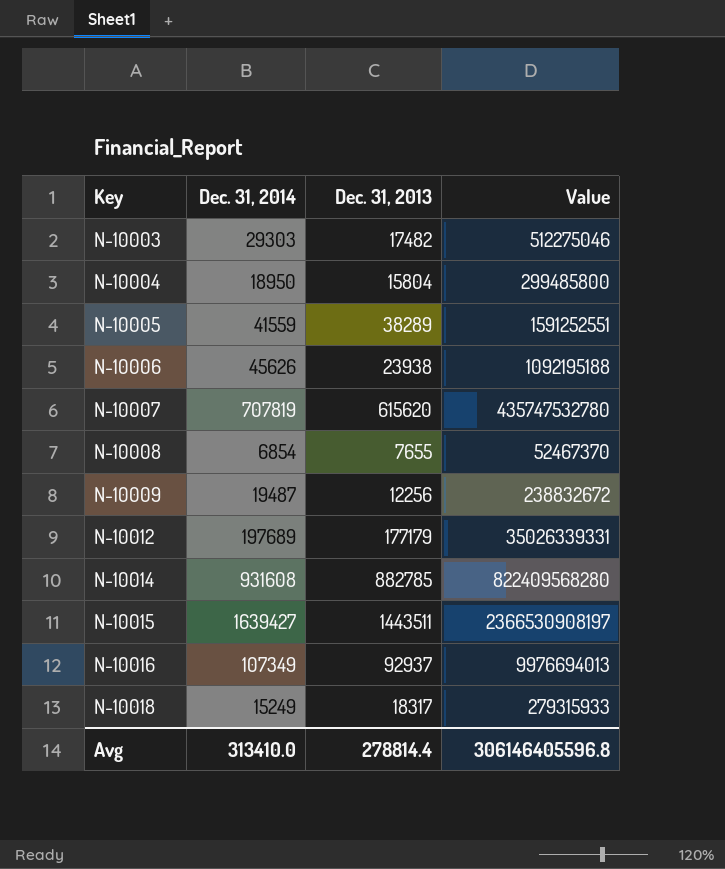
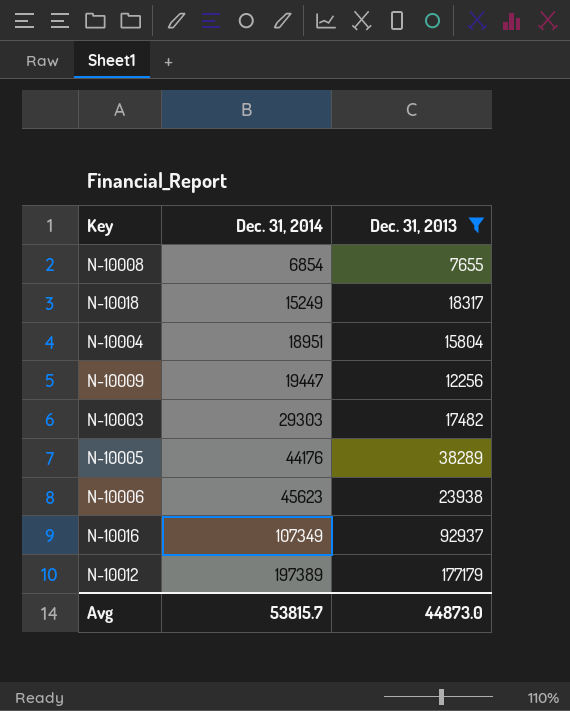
filter: none -> Dec. 31, 2013 <= 177179
row order: Key ascending -> Dec. 31, 2014 ascending
column Value | formula: [Dec. 31, 2014] * [Dec. 31, 2013] -> none
N-10004 | Dec. 31, 2014: 18950 -> 18951
N-10009 | Dec. 31, 2014: 19487 -> 19447
N-10005 | Dec. 31, 2014: 41559 -> 44176
N-10006 | Dec. 31, 2014: 45626 -> 45623
N-10012 | Dec. 31, 2014: 197689 -> 197389
Avg | Dec. 31, 2014: 313410.0 -> 53815.7
Avg | Dec. 31, 2013: 278814.4 -> 44873.0

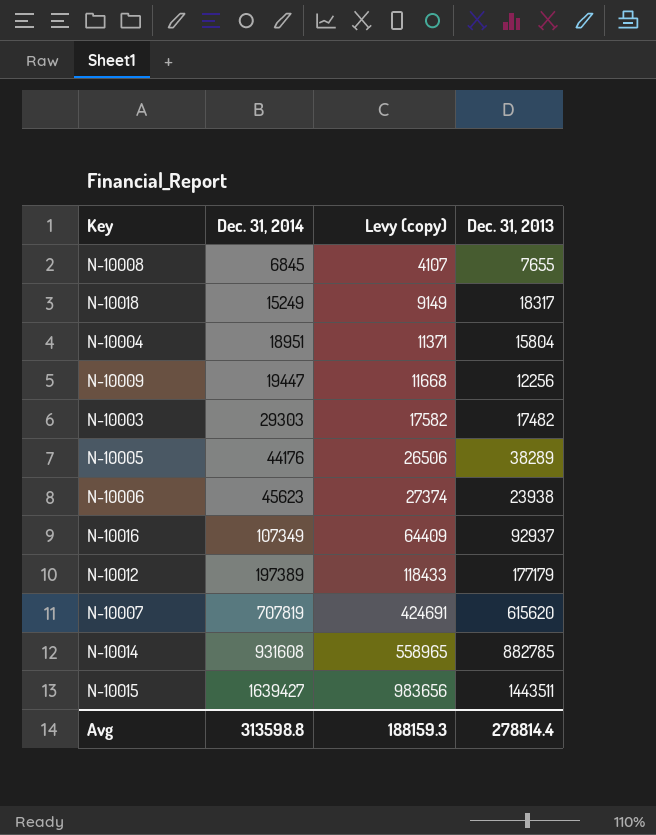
filter: Dec. 31, 2013 <= 177179 -> none
column Levy (copy) | formula: none -> [Dec. 31, 2014] * 0.6
N-10008 | Dec. 31, 2014: 6854 -> 6845
Avg | Dec. 31, 2014: 53815.7 -> 313598.8
Avg | Dec. 31, 2013: 44873.0 -> 278814.4

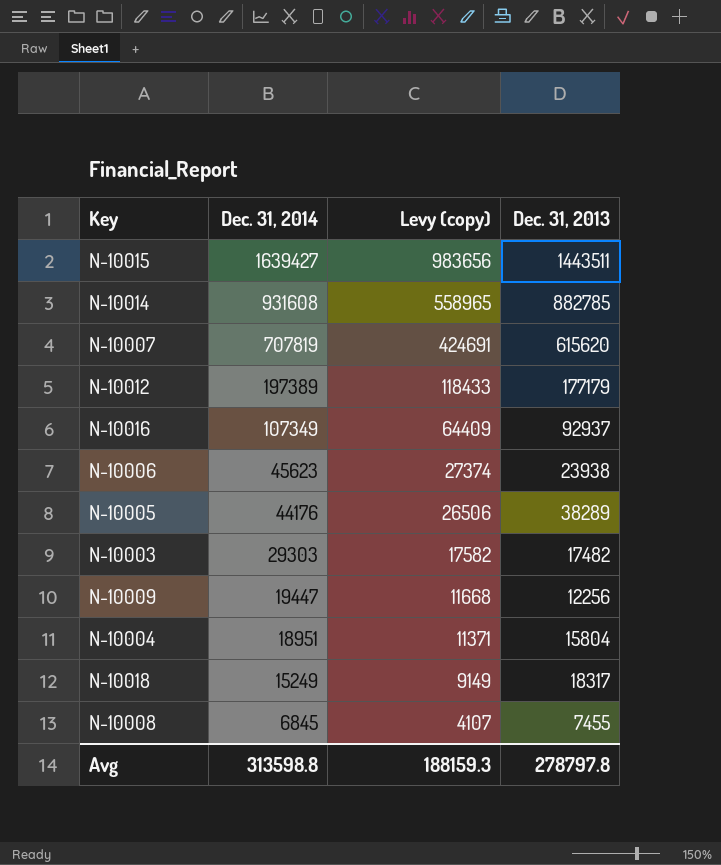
row order: Dec. 31, 2014 ascending -> Dec. 31, 2014 descending
N-10008 | Dec. 31, 2013: 7655 -> 7455
Avg | Dec. 31, 2013: 278814.4 -> 278797.8

